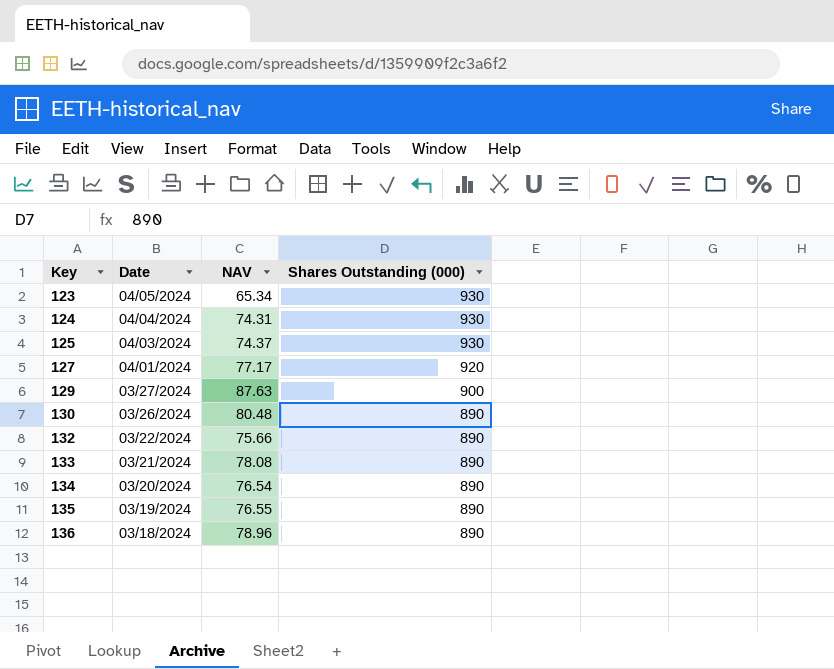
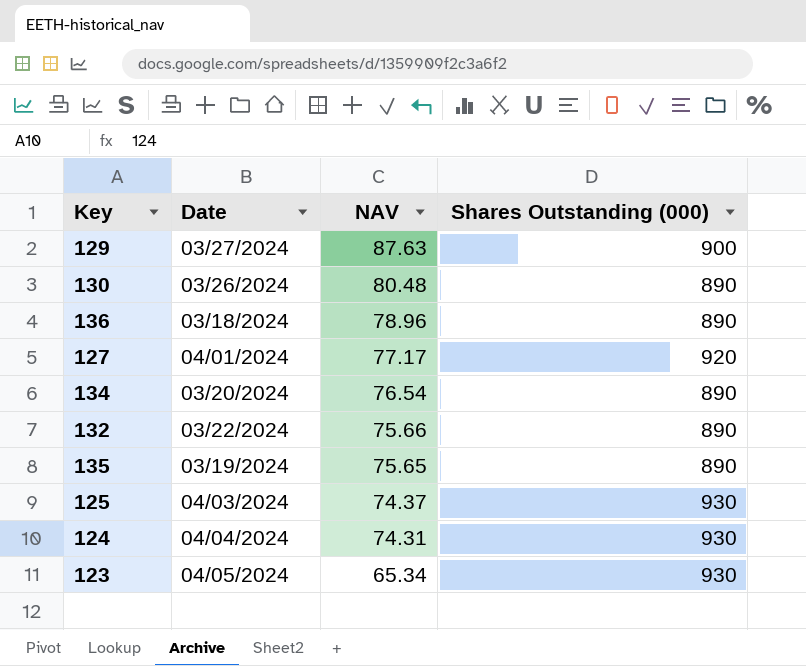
row order: Key ascending -> NAV descending
row 133: 03/21/2024 | 78.08 | 890 -> none
135 | NAV: 76.55 -> 75.65

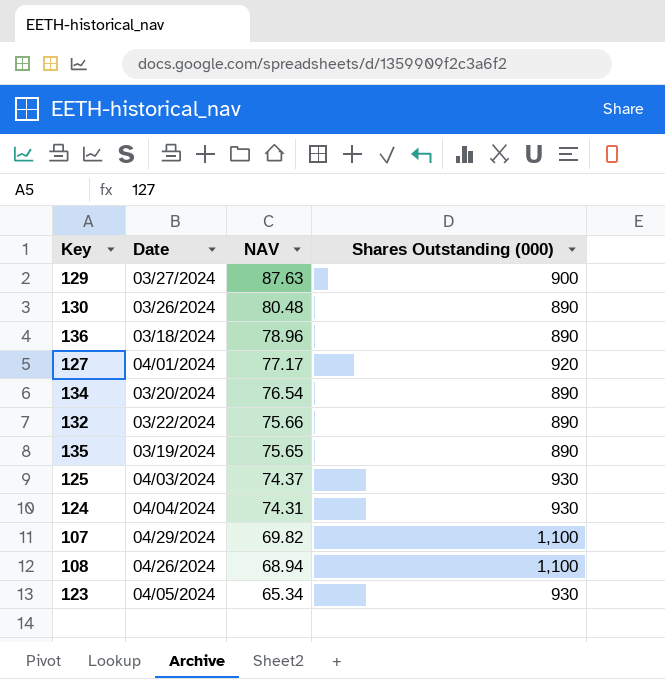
row 107: none -> 04/29/2024 | 69.82 | 1,100
row 108: none -> 04/26/2024 | 68.94 | 1,100

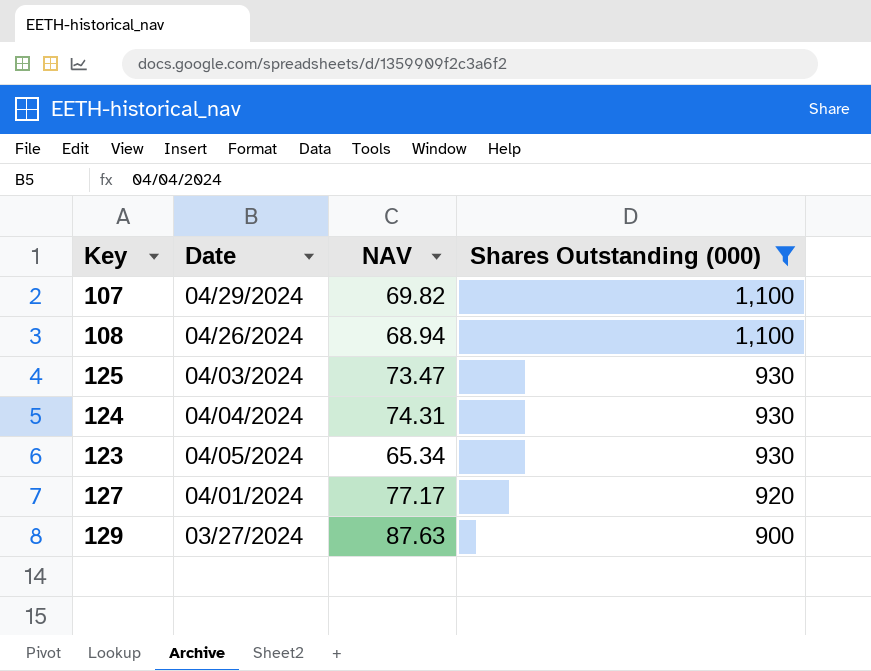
filter: none -> Shares Outstanding (000) != 890
row order: NAV descending -> Shares Outstanding (000) descending
125 | NAV: 74.37 -> 73.47

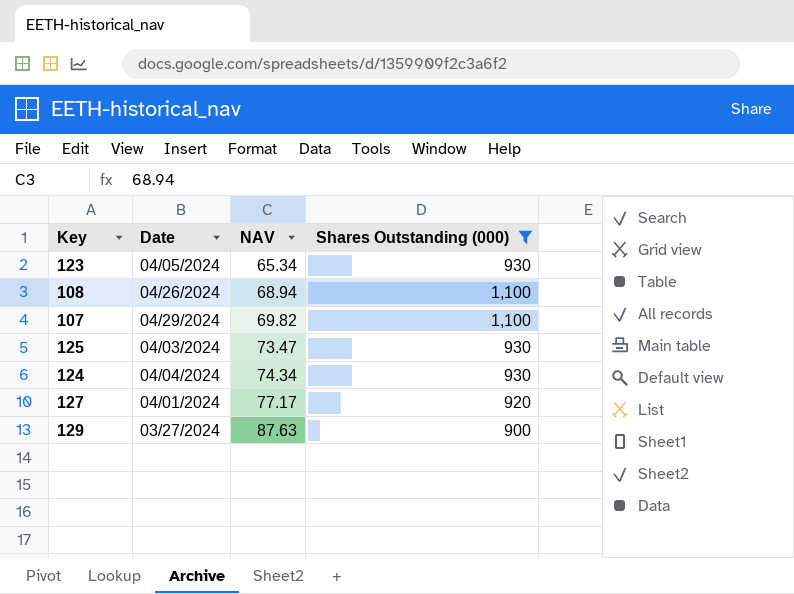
row order: Shares Outstanding (000) descending -> NAV ascending
124 | NAV: 74.31 -> 74.34

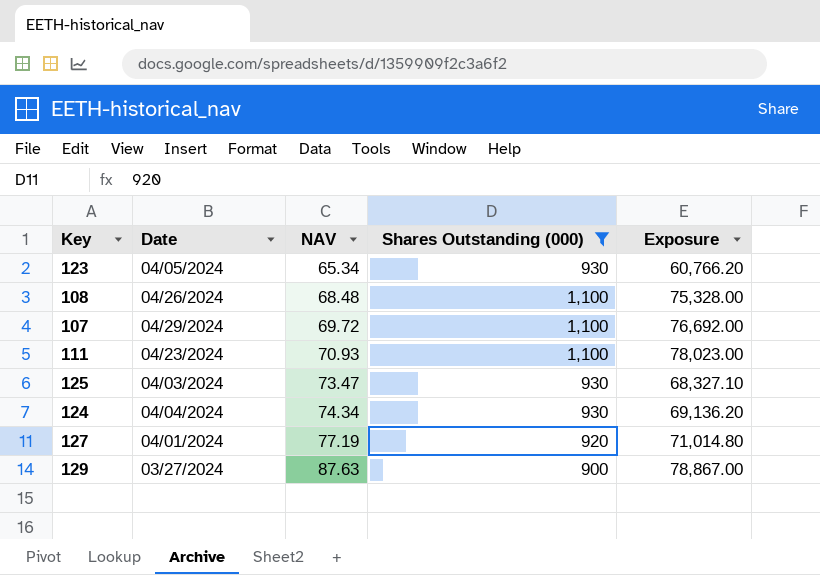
column Exposure | formula: none -> [NAV] * [Shares Outstanding (000)]
108 | NAV: 68.94 -> 68.48
107 | NAV: 69.82 -> 69.72
row 111: none -> 04/23/2024 | 70.93 | 1,100 | 78,023.00
127 | NAV: 77.17 -> 77.19

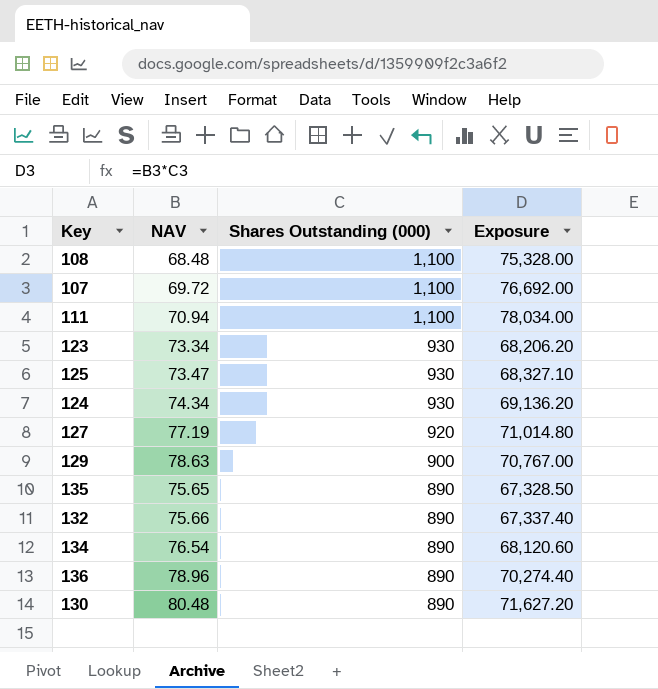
filter: Shares Outstanding (000) != 890 -> none
row order: NAV ascending -> Shares Outstanding (000) descending
column Date | position: 2 -> none
111 | NAV: 70.93 -> 70.94
111 | Exposure: 78,023.00 -> 78,034.00
123 | NAV: 65.34 -> 73.34
123 | Exposure: 60,766.20 -> 68,206.20
129 | NAV: 87.63 -> 78.63
129 | Exposure: 78,867.00 -> 70,767.00

